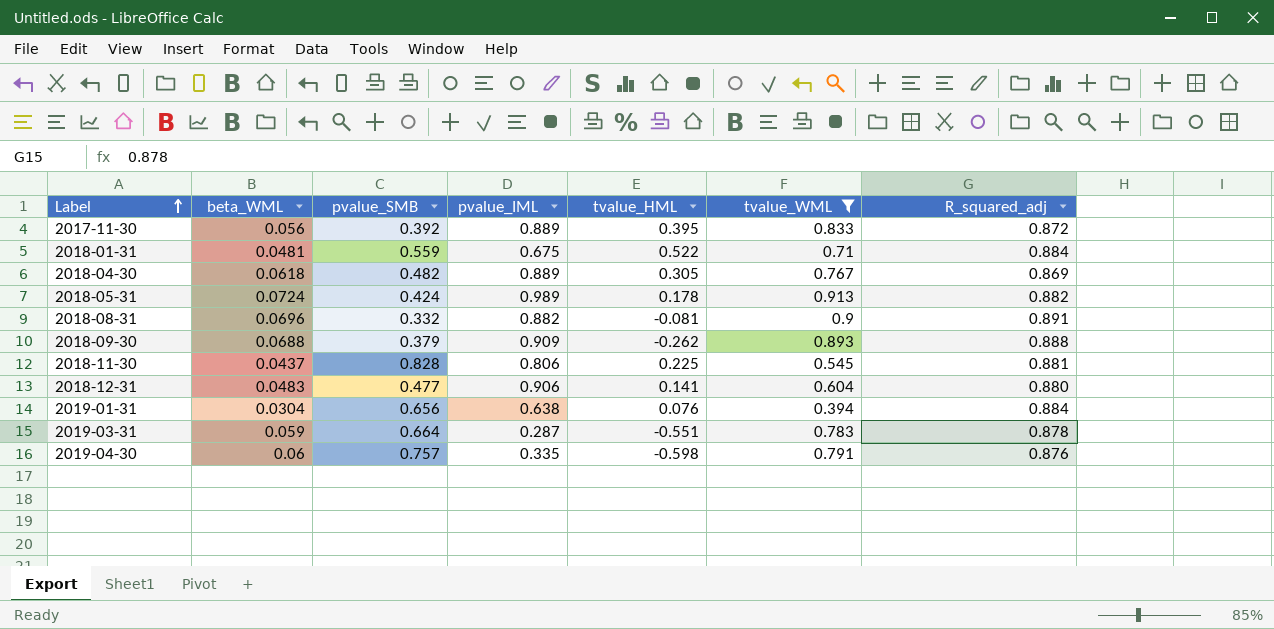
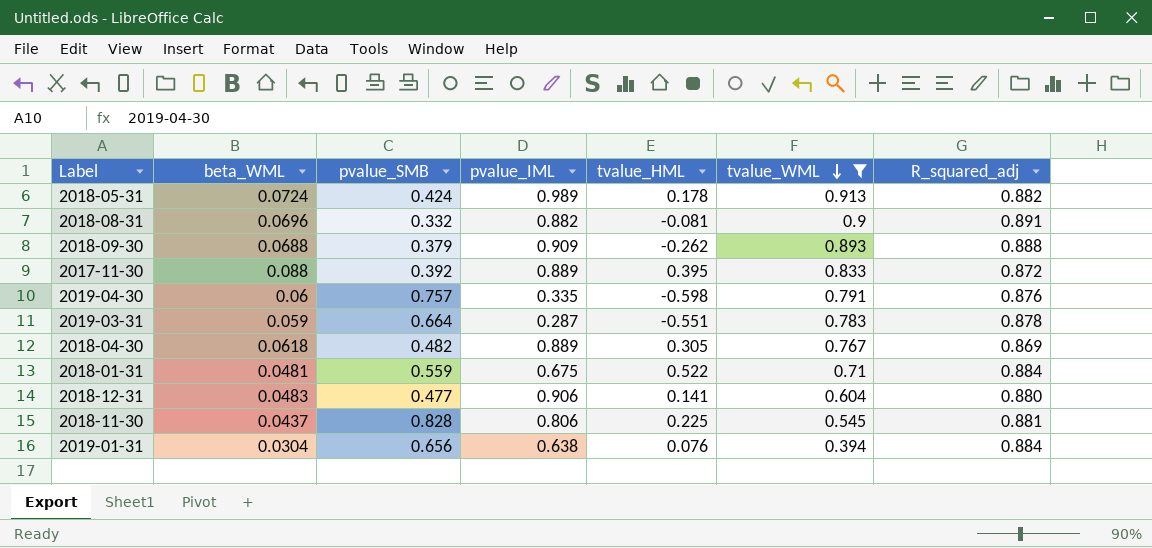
row order: Label ascending -> tvalue_WML descending
2017-11-30 | beta_WML: 0.056 -> 0.088

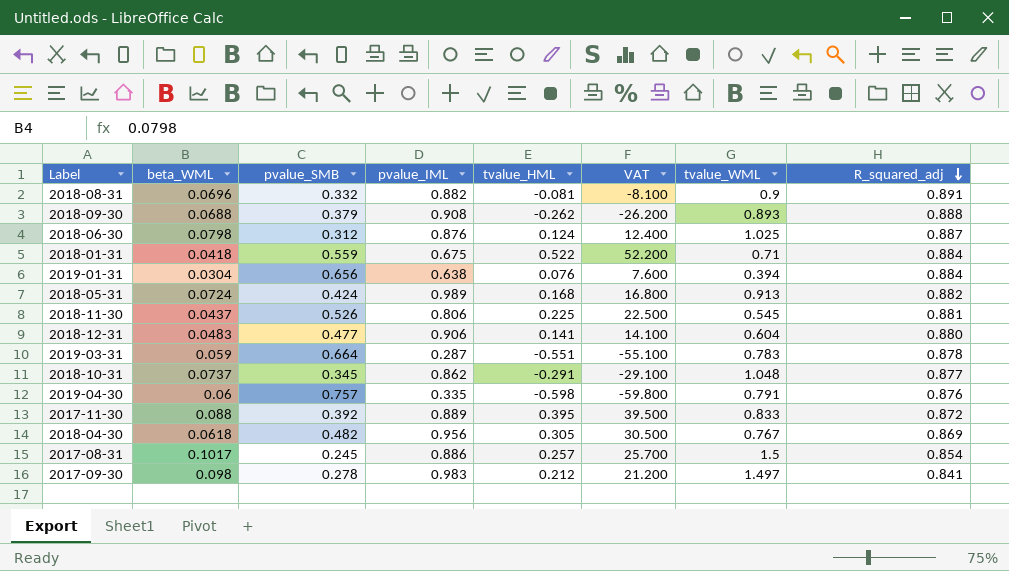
filter: tvalue_WML <= 0.913 -> none
row order: tvalue_WML descending -> R_squared_adj descending
column VAT | formula: none -> [tvalue_HML] * 100
2018-09-30 | pvalue_IML: 0.909 -> 0.908
2018-01-31 | beta_WML: 0.0481 -> 0.0418
2018-05-31 | tvalue_HML: 0.178 -> 0.168
2018-11-30 | pvalue_SMB: 0.828 -> 0.526
2018-04-30 | pvalue_IML: 0.889 -> 0.956

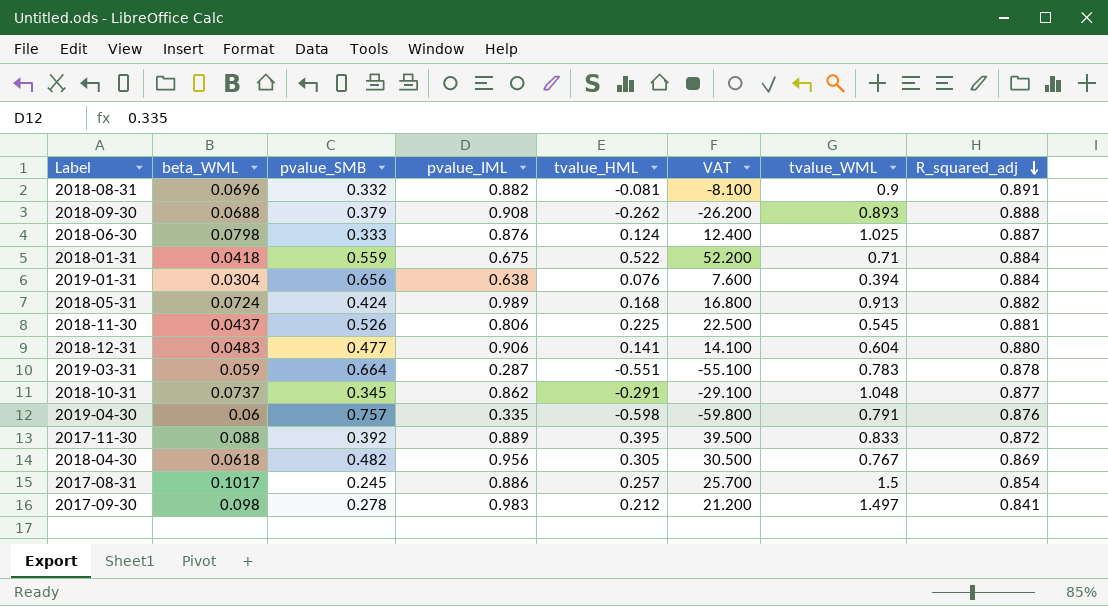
2018-06-30 | pvalue_SMB: 0.312 -> 0.333

